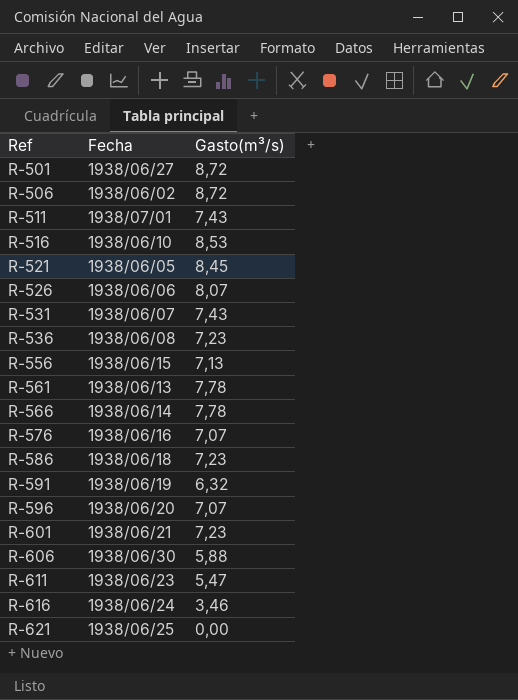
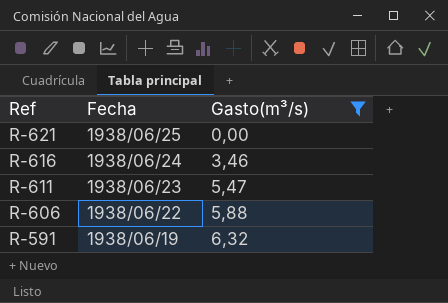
filter: none -> Gasto(m³/s) <= 6,32
row order: Ref ascending -> Ref descending
R-606 | Fecha: 1938/06/30 -> 1938/06/22

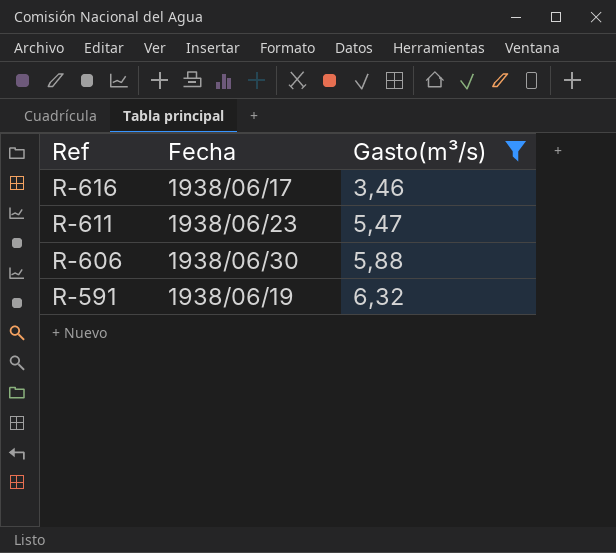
row R-621: 1938/06/25 | 0,00 -> none
R-616 | Fecha: 1938/06/24 -> 1938/06/17
R-606 | Fecha: 1938/06/22 -> 1938/06/30

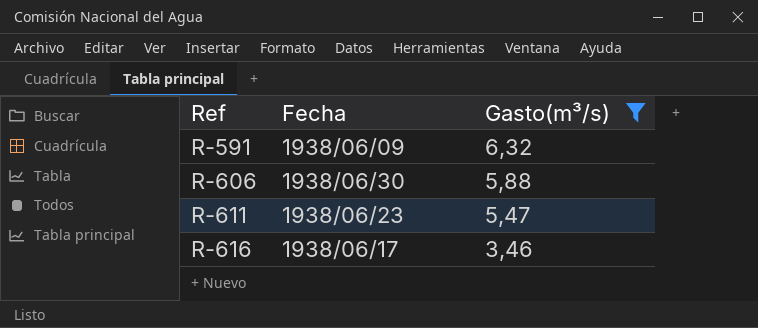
row order: Ref descending -> Ref ascending
R-591 | Fecha: 1938/06/19 -> 1938/06/09

